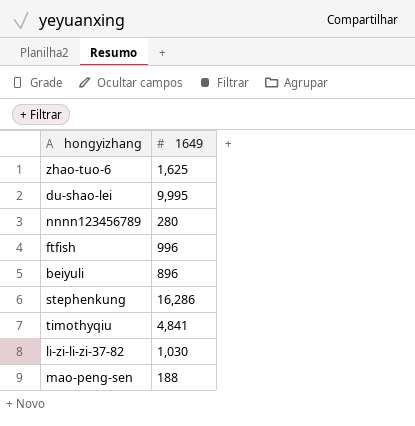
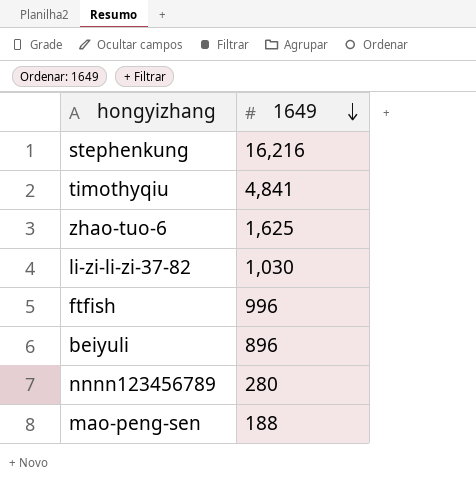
row order: none -> 1649 descending
row du-shao-lei: 9,995 -> none
stephenkung | 1649: 16,286 -> 16,216

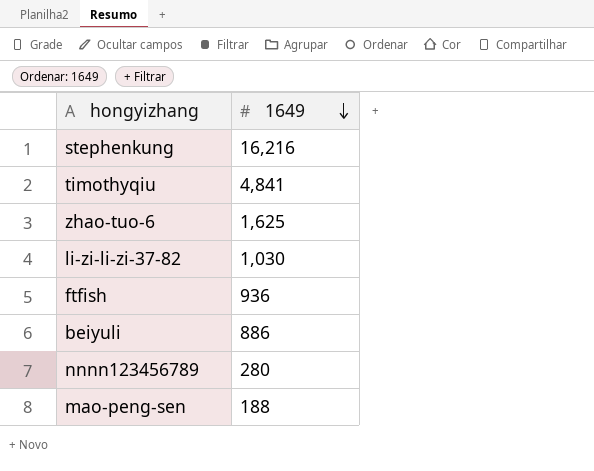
ftfish | 1649: 996 -> 936
beiyuli | 1649: 896 -> 886

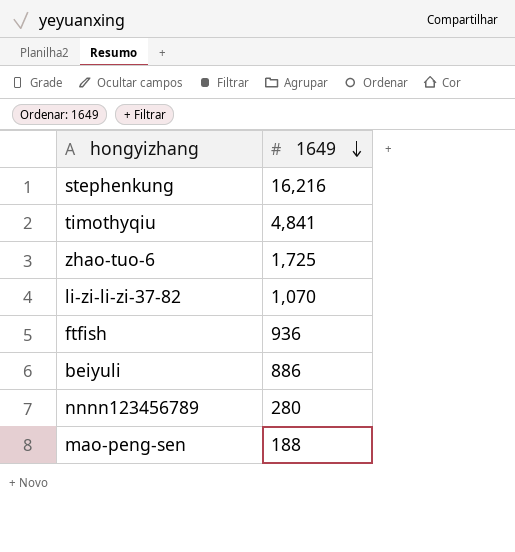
zhao-tuo-6 | 1649: 1,625 -> 1,725
li-zi-li-zi-37-82 | 1649: 1,030 -> 1,070

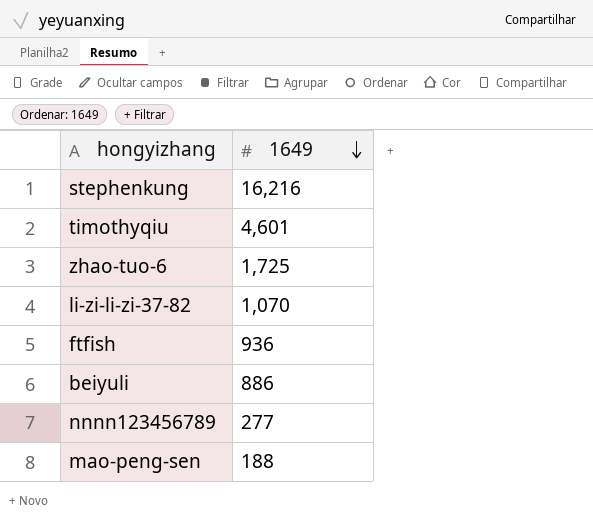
timothyqiu | 1649: 4,841 -> 4,601
nnnn123456789 | 1649: 280 -> 277

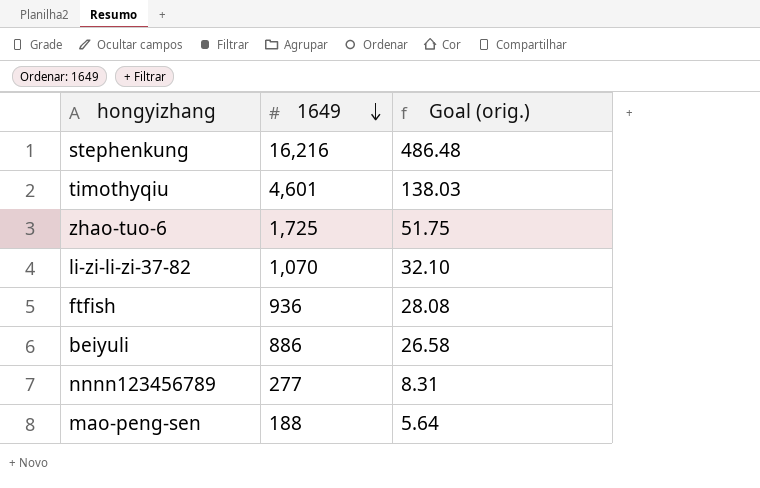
column Goal (orig.) | formula: none -> [1649] * 0.03

